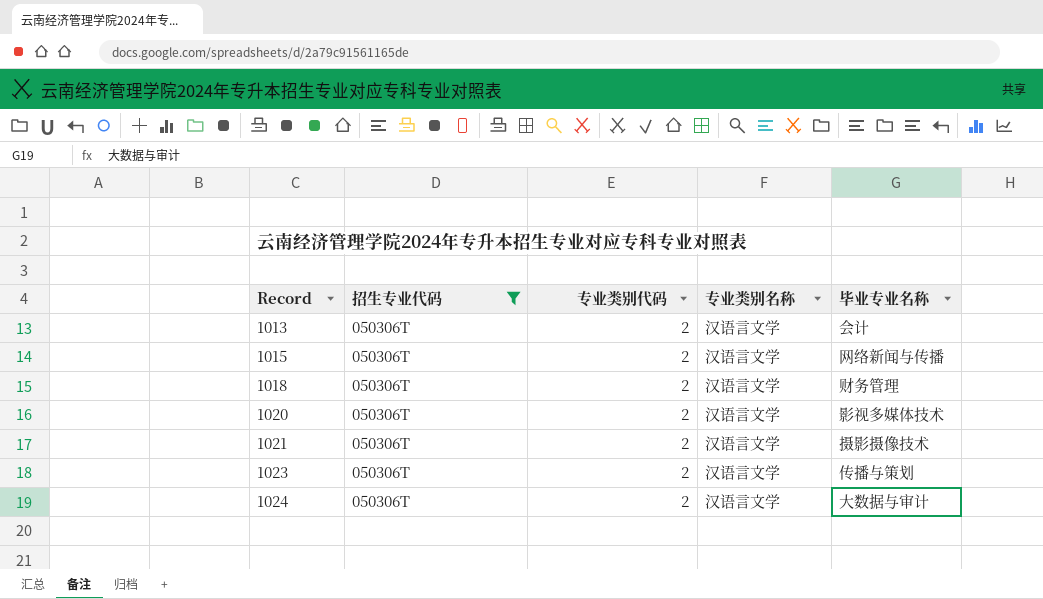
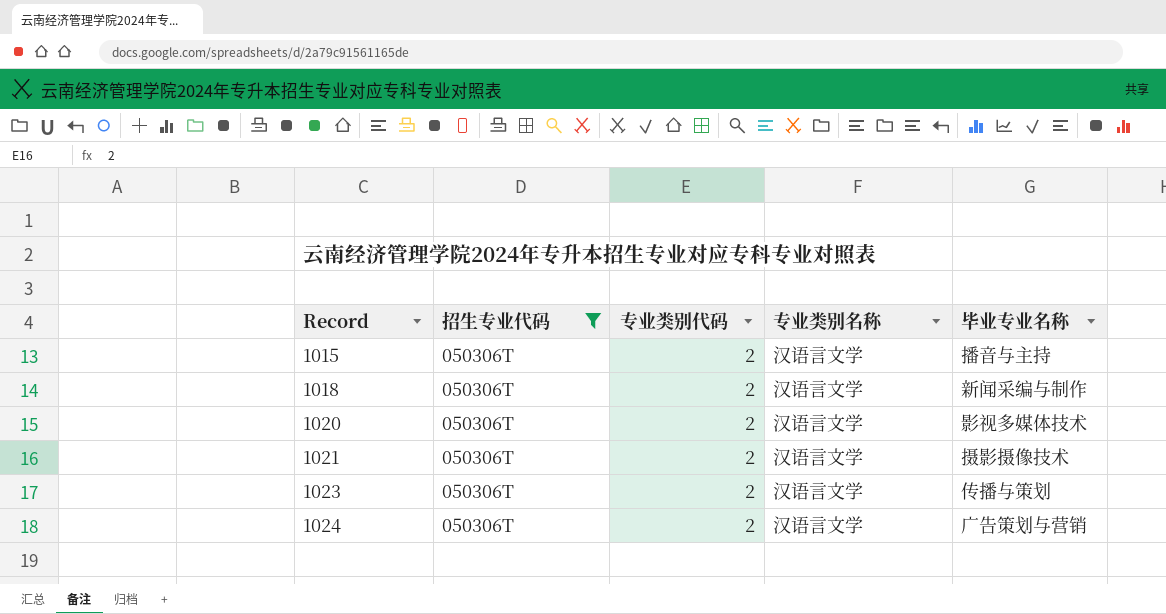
row 1013: 050306T | 2 | 汉语言文学 | 会计 -> none
1015 | 毕业专业名称: 网络新闻与传播 -> 播音与主持
1018 | 毕业专业名称: 财务管理 -> 新闻采编与制作
1024 | 毕业专业名称: 大数据与审计 -> 广告策划与营销

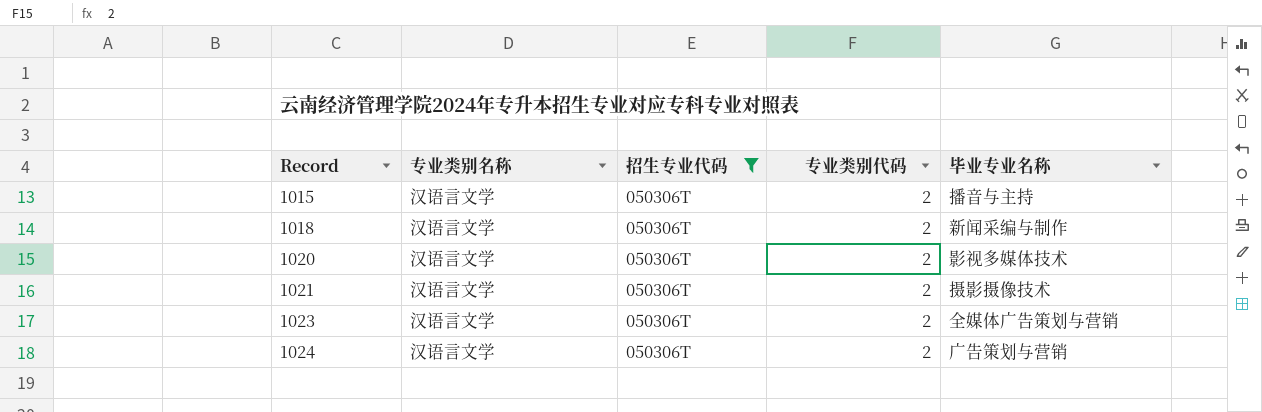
column 专业类别名称 | position: 4 -> 2
1023 | 毕业专业名称: 传播与策划 -> 全媒体广告策划与营销

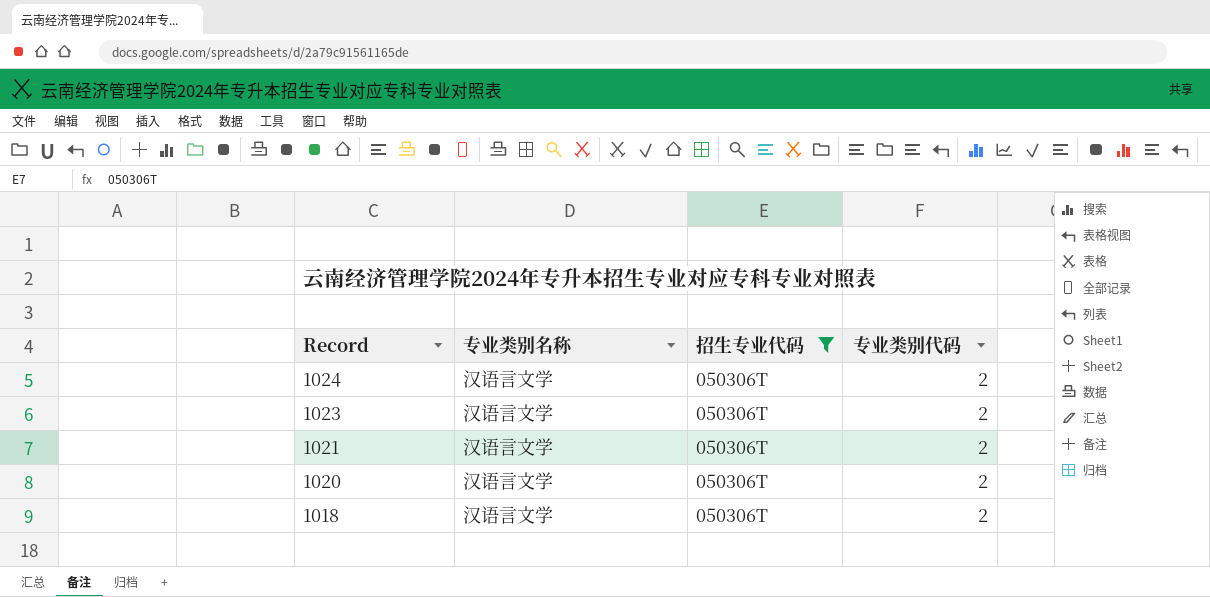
row order: Record ascending -> Record descending
column 毕业专业名称 | position: 5 -> none
row 1015: 汉语言文学 | 050306T | 2 | 播音与主持 -> none

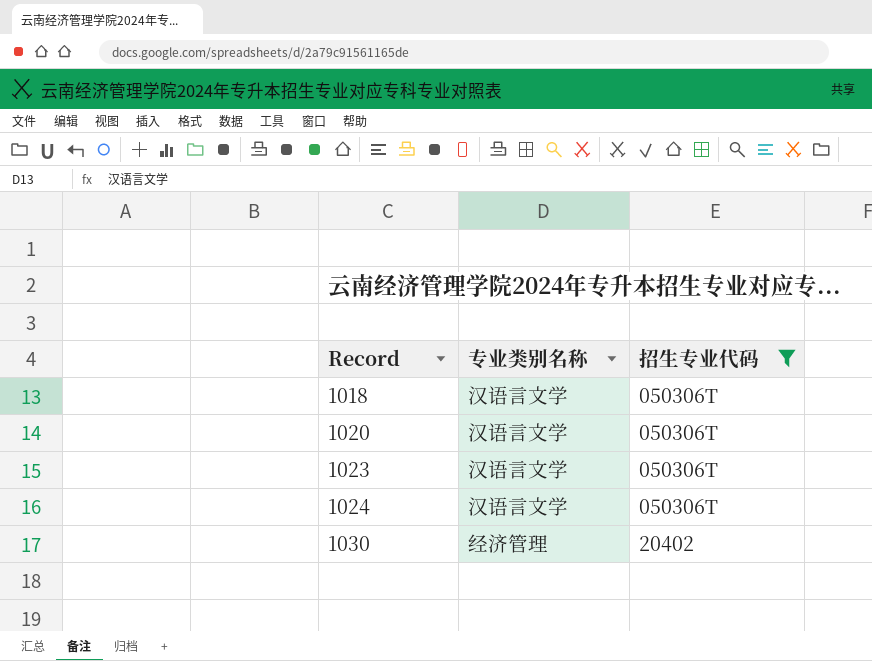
row order: Record descending -> Record ascending
column 专业类别代码 | position: 4 -> none
row 1021: 汉语言文学 | 050306T | 2 -> none
row 1030: none -> 经济管理 | 20402

